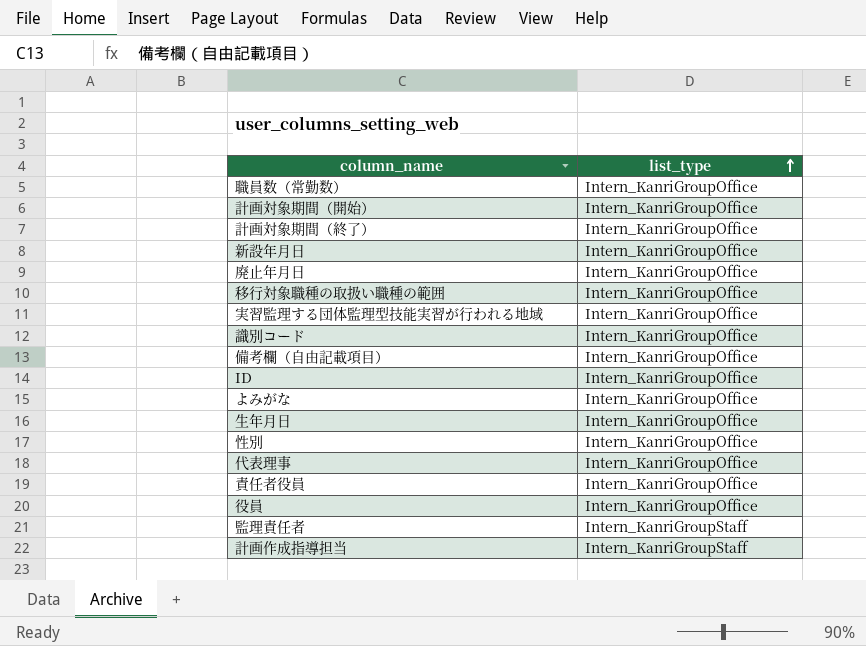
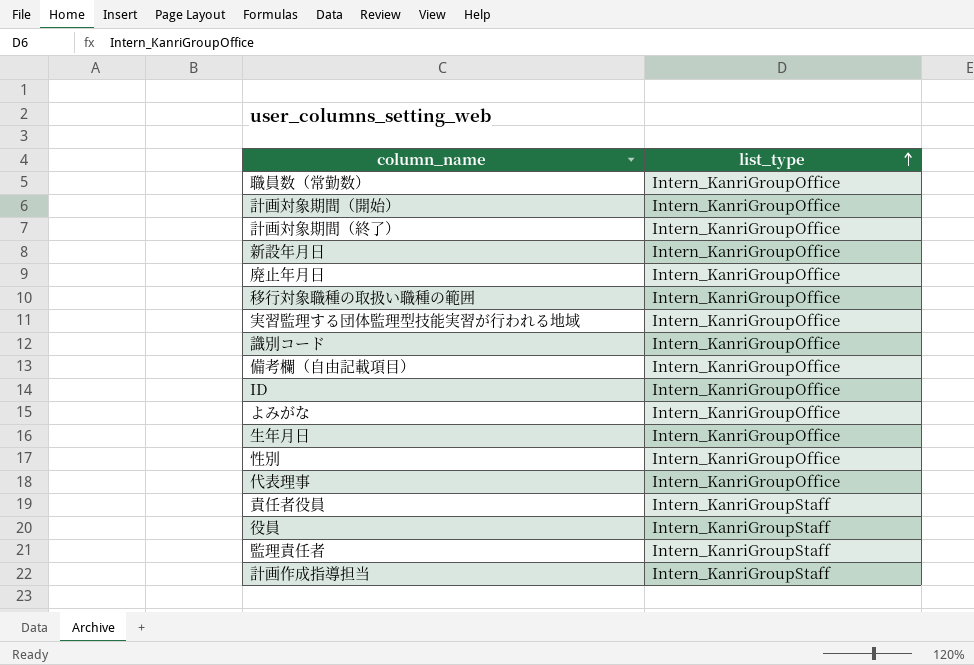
責任者役員 | list_type: Intern_KanriGroupOffice -> Intern_KanriGroupStaff
役員 | list_type: Intern_KanriGroupOffice -> Intern_KanriGroupStaff

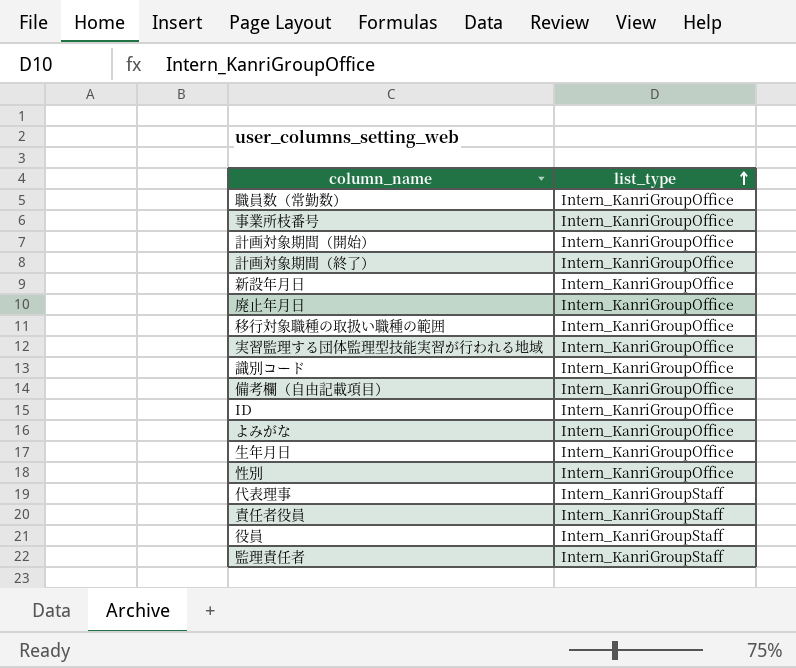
row 計画作成指導担当: Intern_KanriGroupStaff -> none
row 事業所枝番号: none -> Intern_KanriGroupOffice
代表理事 | list_type: Intern_KanriGroupOffice -> Intern_KanriGroupStaff

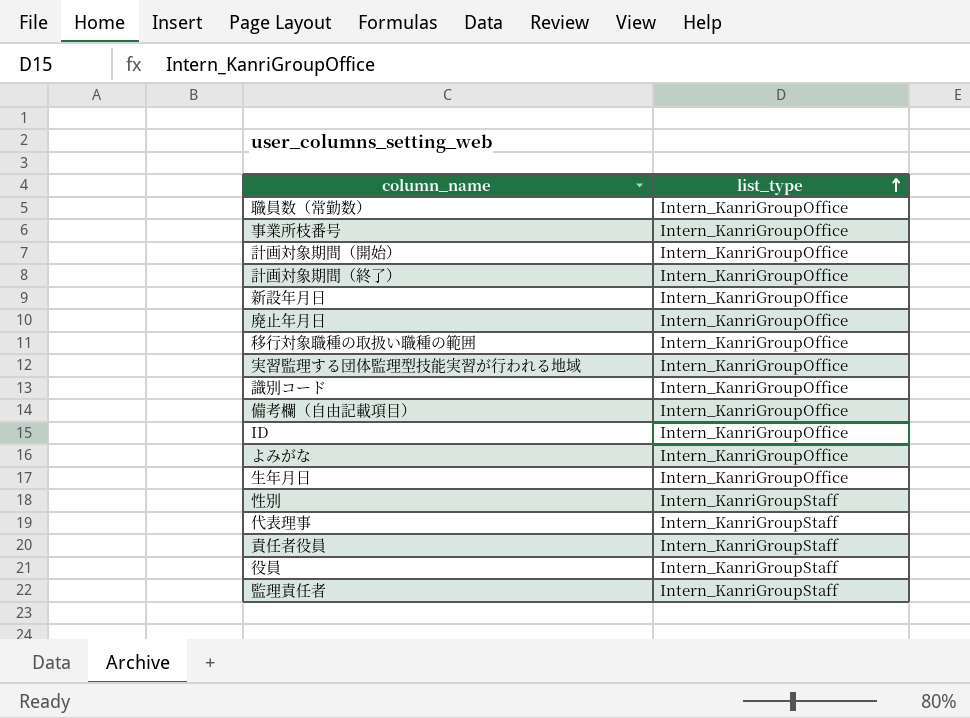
性別 | list_type: Intern_KanriGroupOffice -> Intern_KanriGroupStaff

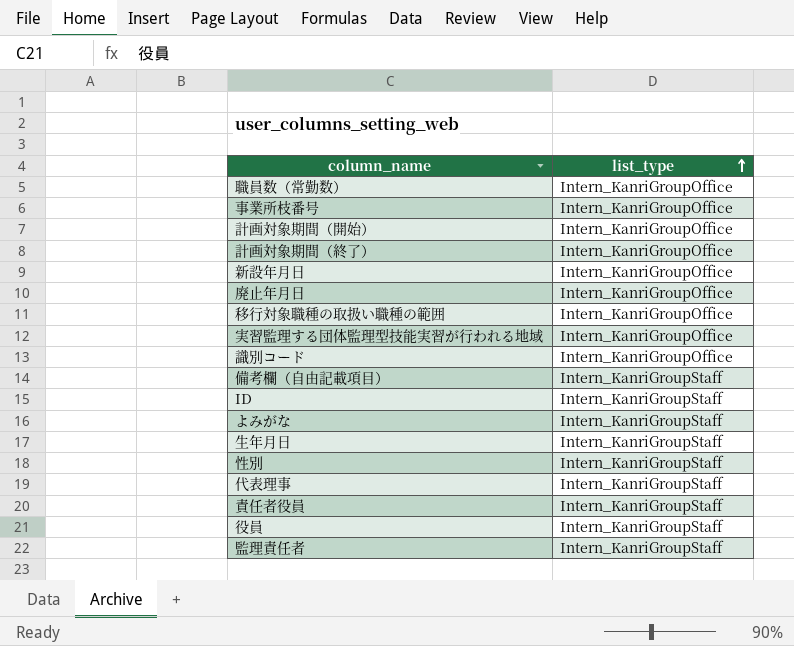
備考欄（自由記載項目） | list_type: Intern_KanriGroupOffice -> Intern_KanriGroupStaff
ID | list_type: Intern_KanriGroupOffice -> Intern_KanriGroupStaff
よみがな | list_type: Intern_KanriGroupOffice -> Intern_KanriGroupStaff
生年月日 | list_type: Intern_KanriGroupOffice -> Intern_KanriGroupStaff

